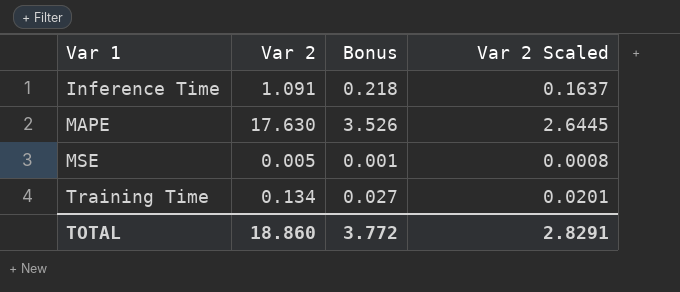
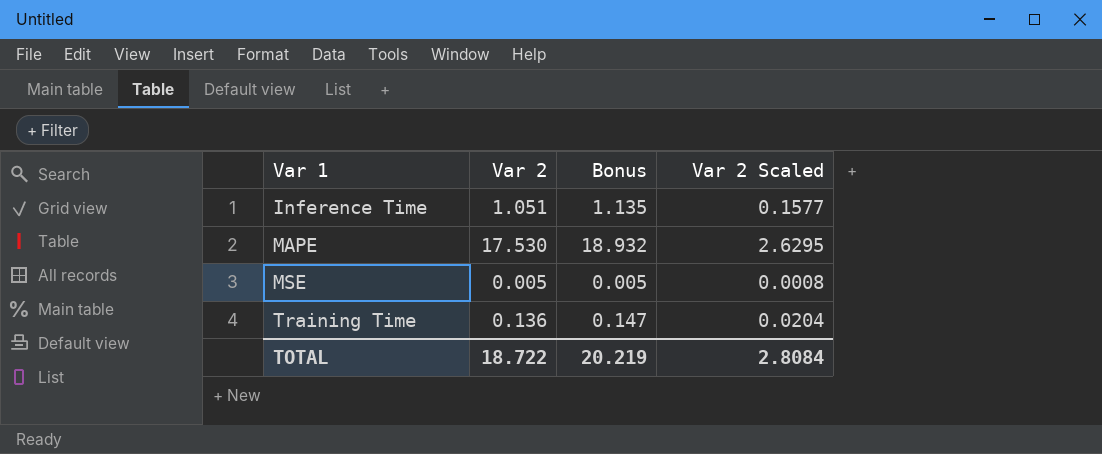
column Bonus | formula: [Var 2] * 0.2 -> [Var 2] * 1.08
Inference Time | Var 2: 1.091 -> 1.051
Inference Time | Var 2 Scaled: 0.1637 -> 0.1577
MAPE | Var 2: 17.630 -> 17.530
MAPE | Var 2 Scaled: 2.6445 -> 2.6295
Training Time | Var 2: 0.134 -> 0.136
Training Time | Var 2 Scaled: 0.0201 -> 0.0204
TOTAL | Var 2: 18.860 -> 18.722
TOTAL | Bonus: 3.772 -> 20.219
TOTAL | Var 2 Scaled: 2.8291 -> 2.8084

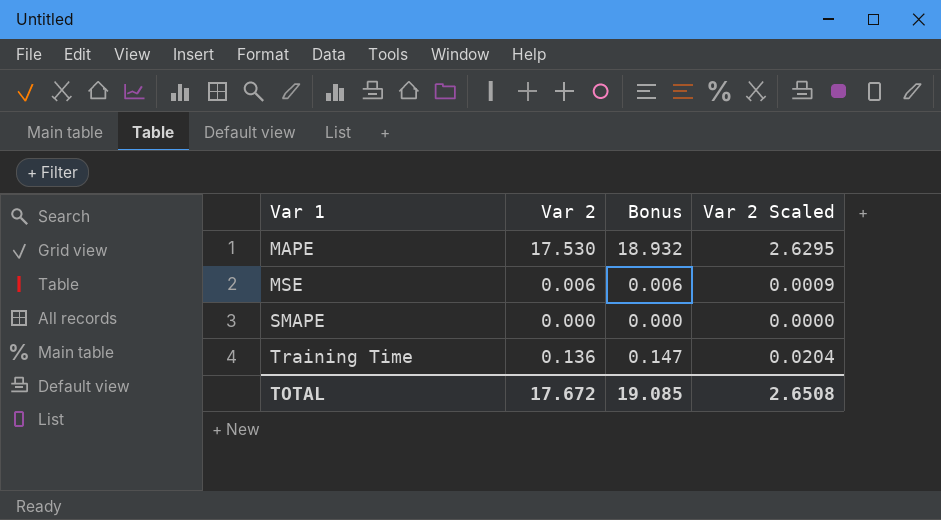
row Inference Time: 1.051 | 1.135 | 0.1577 -> none
MSE | Var 2: 0.005 -> 0.006
MSE | Bonus: 0.005 -> 0.006
MSE | Var 2 Scaled: 0.0008 -> 0.0009
row SMAPE: none -> 0.000 | 0.000 | 0.0000
TOTAL | Var 2: 18.722 -> 17.672
TOTAL | Bonus: 20.219 -> 19.085
TOTAL | Var 2 Scaled: 2.8084 -> 2.6508

